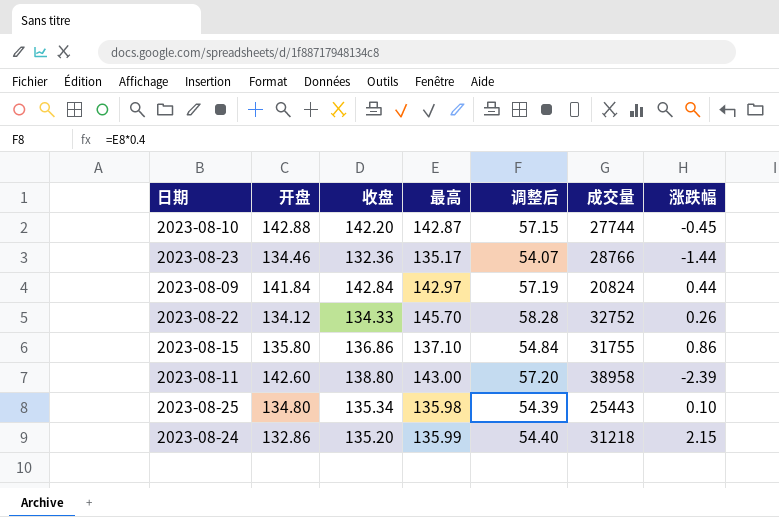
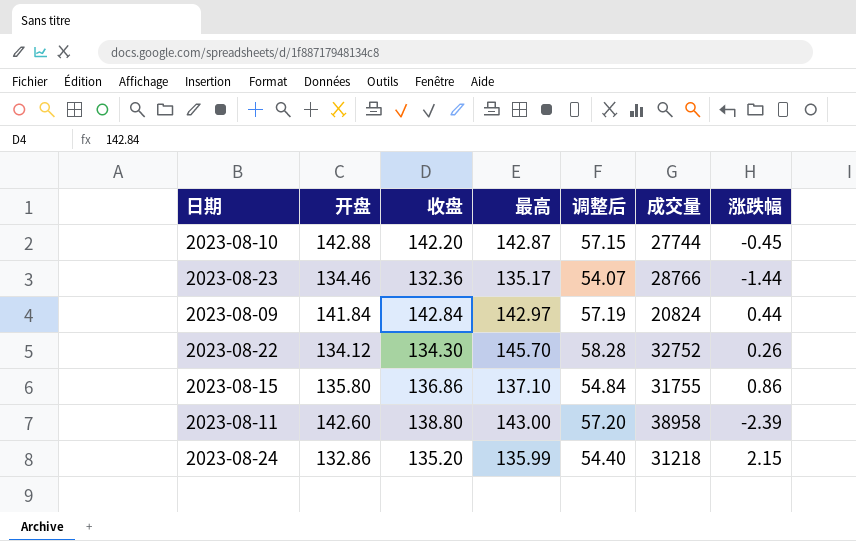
row 2023-08-25: 134.80 | 135.34 | 135.98 | 54.39 | 25443 | 0.10 -> none
2023-08-22 | 收盘: 134.33 -> 134.30

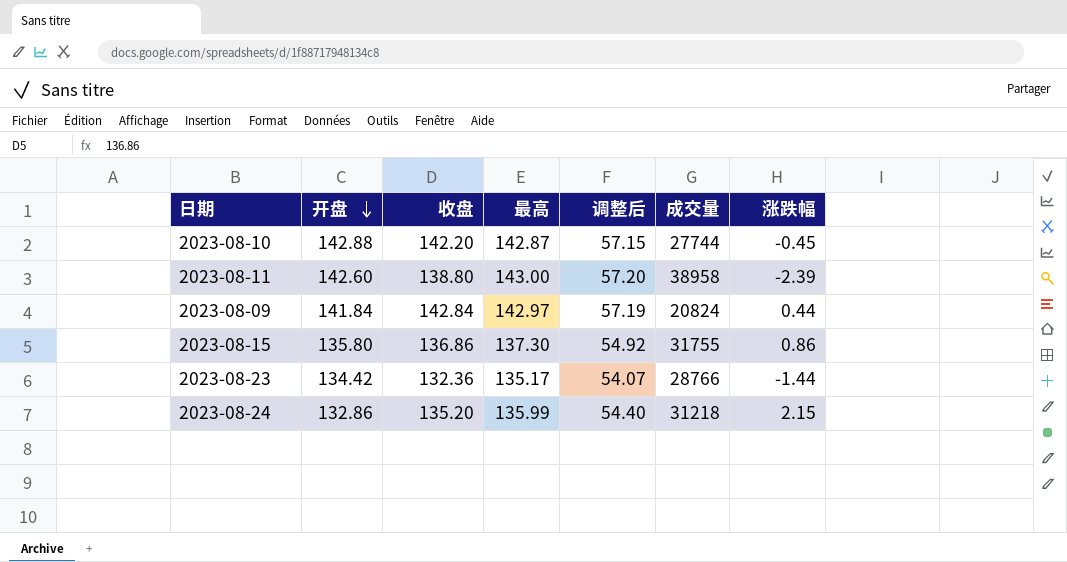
row order: none -> 开盘 descending
row 2023-08-22: 134.12 | 134.30 | 145.70 | 58.28 | 32752 | 0.26 -> none
2023-08-15 | 最高: 137.10 -> 137.30
2023-08-15 | 调整后: 54.84 -> 54.92
2023-08-23 | 开盘: 134.46 -> 134.42

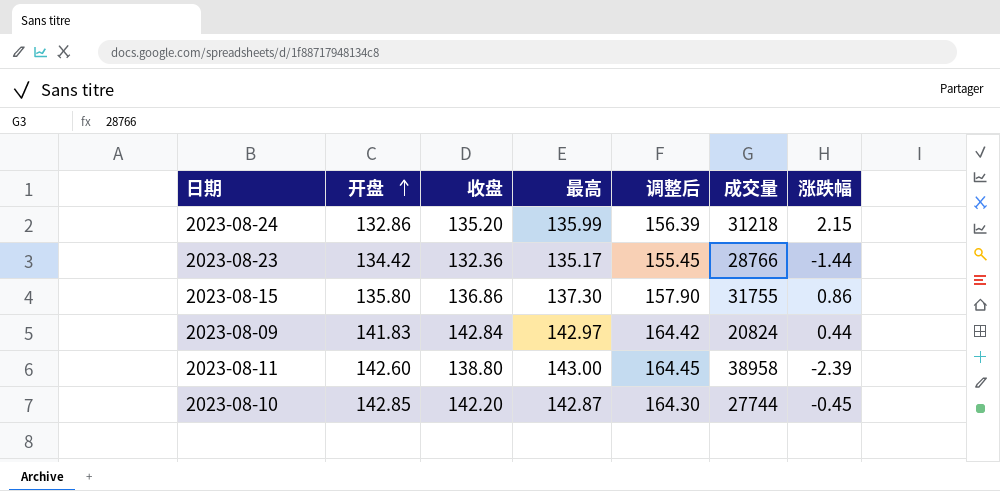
row order: 开盘 descending -> 开盘 ascending
column 调整后 | formula: [最高] * 0.4 -> [最高] * 1.15
2023-08-09 | 开盘: 141.84 -> 141.83
2023-08-10 | 开盘: 142.88 -> 142.85

